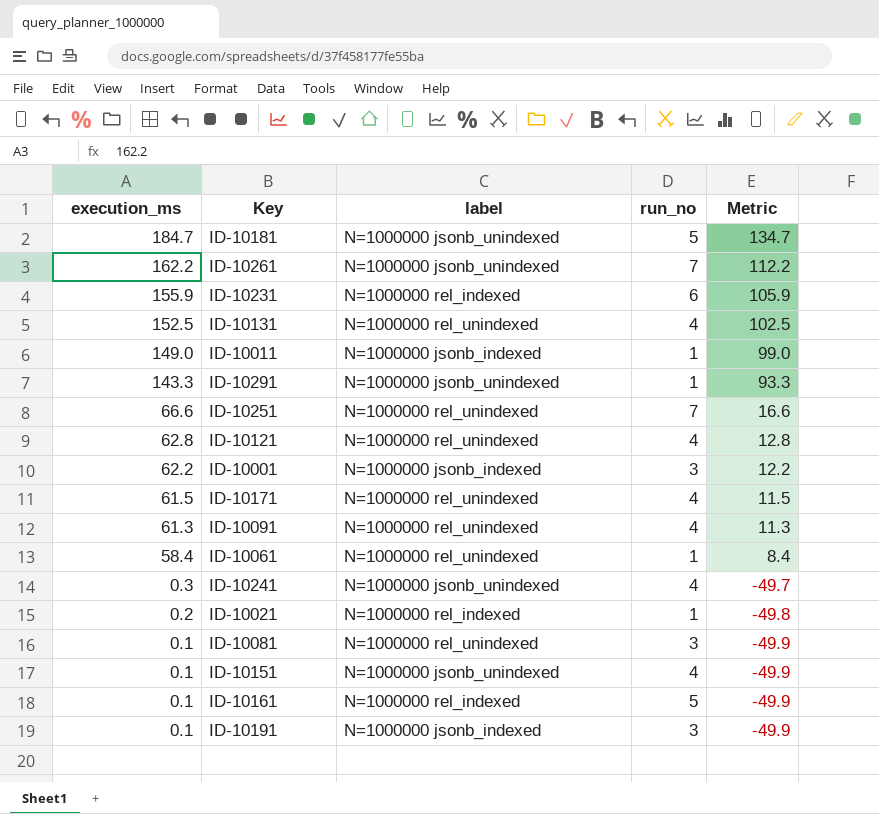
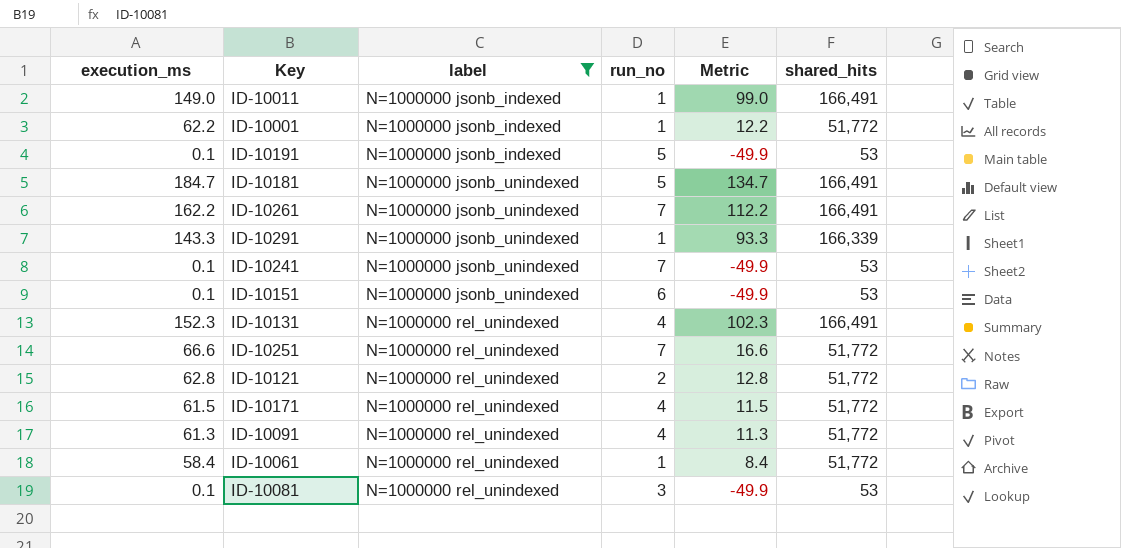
filter: none -> label != N=1000000 rel_indexed
row order: execution_ms descending -> label ascending
column shared_hits | position: none -> 6
ID-10001 | run_no: 3 -> 1
ID-10191 | run_no: 3 -> 5
ID-10241 | execution_ms: 0.3 -> 0.1
ID-10241 | run_no: 4 -> 7
ID-10241 | Metric: -49.7 -> -49.9
ID-10151 | run_no: 4 -> 6
ID-10131 | execution_ms: 152.5 -> 152.3
ID-10131 | Metric: 102.5 -> 102.3
ID-10121 | run_no: 4 -> 2

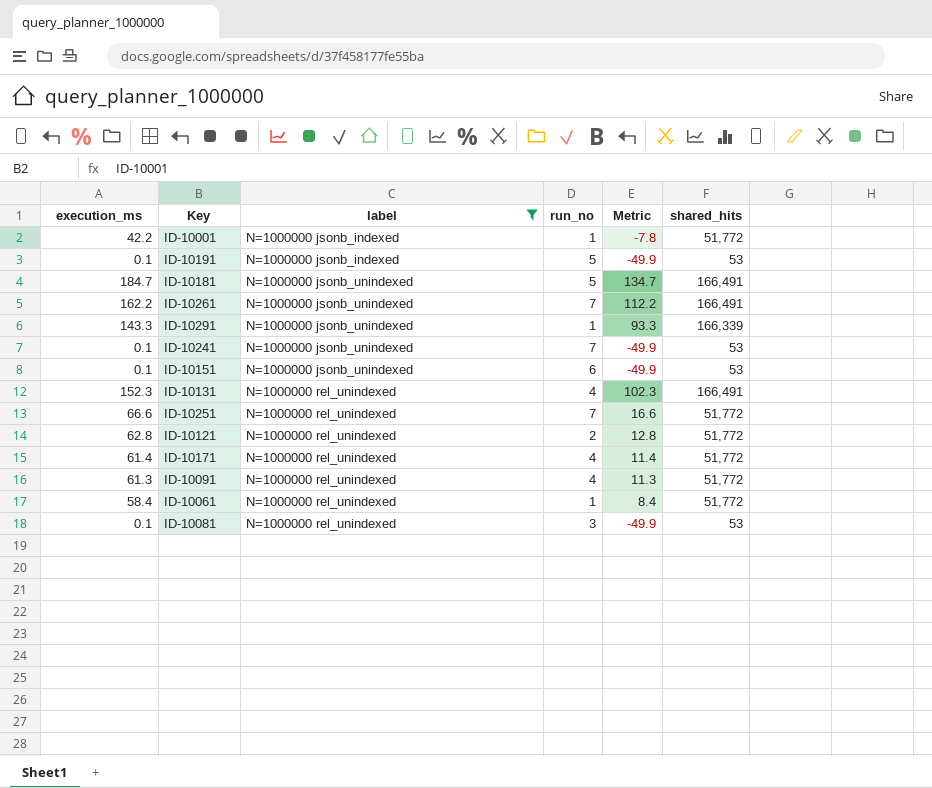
row ID-10011: 149.0 | N=1000000 jsonb_indexed | 1 | 99.0 | 166,491 -> none
ID-10001 | execution_ms: 62.2 -> 42.2
ID-10001 | Metric: 12.2 -> -7.8
ID-10171 | execution_ms: 61.5 -> 61.4
ID-10171 | Metric: 11.5 -> 11.4

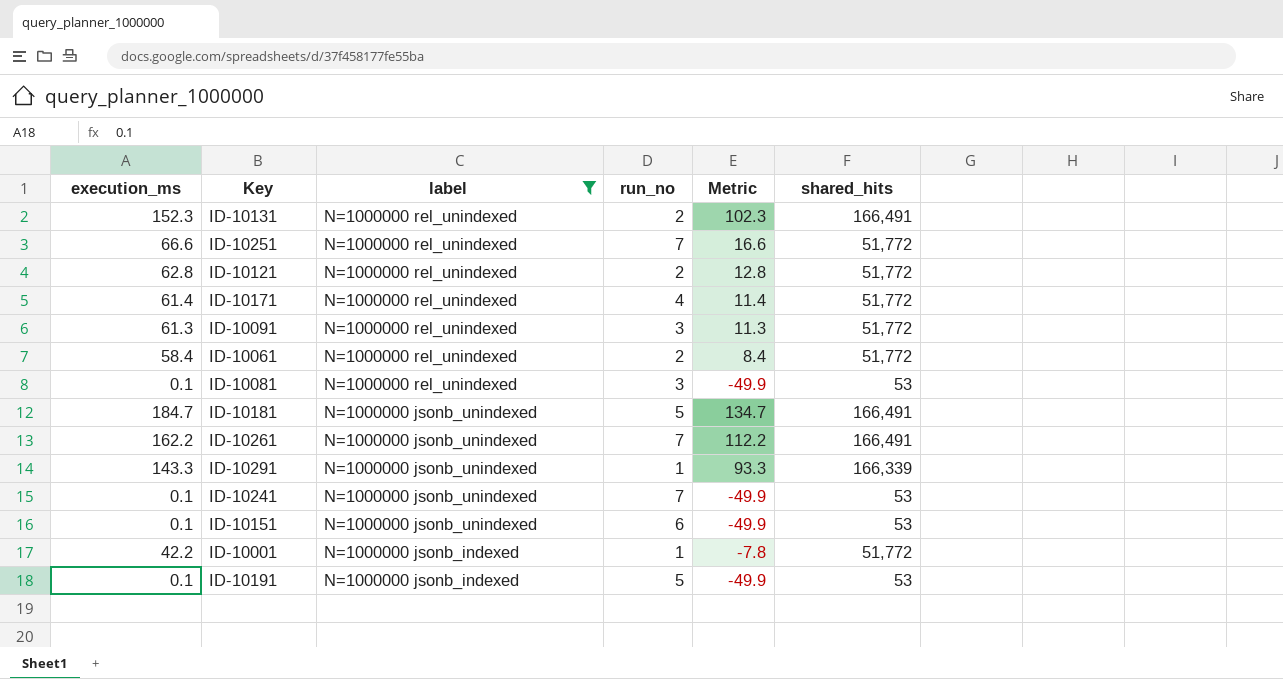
row order: label ascending -> label descending
ID-10131 | run_no: 4 -> 2
ID-10091 | run_no: 4 -> 3
ID-10061 | run_no: 1 -> 2

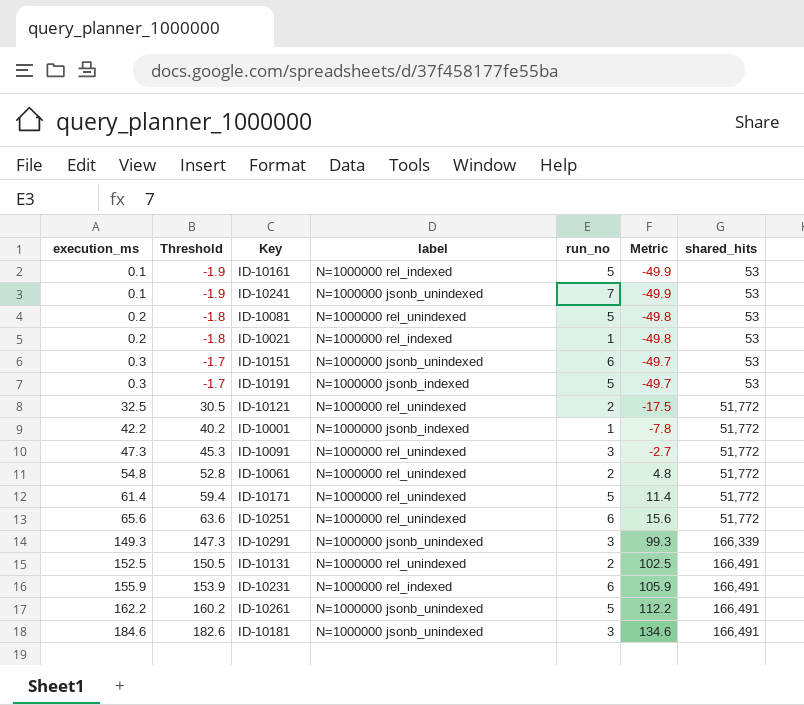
filter: label != N=1000000 rel_indexed -> none
row order: label descending -> execution_ms ascending
column Threshold | formula: none -> [execution_ms] - 2
ID-10081 | execution_ms: 0.1 -> 0.2
ID-10081 | run_no: 3 -> 5
ID-10081 | Metric: -49.9 -> -49.8
ID-10151 | execution_ms: 0.1 -> 0.3
ID-10151 | Metric: -49.9 -> -49.7
ID-10191 | execution_ms: 0.1 -> 0.3
ID-10191 | Metric: -49.9 -> -49.7
ID-10121 | execution_ms: 62.8 -> 32.5
ID-10121 | Metric: 12.8 -> -17.5
ID-10091 | execution_ms: 61.3 -> 47.3
ID-10091 | Metric: 11.3 -> -2.7
ID-10061 | execution_ms: 58.4 -> 54.8
ID-10061 | Metric: 8.4 -> 4.8
ID-10171 | run_no: 4 -> 5
ID-10251 | execution_ms: 66.6 -> 65.6
ID-10251 | run_no: 7 -> 6
ID-10251 | Metric: 16.6 -> 15.6
ID-10291 | execution_ms: 143.3 -> 149.3
ID-10291 | run_no: 1 -> 3
ID-10291 | Metric: 93.3 -> 99.3
ID-10131 | execution_ms: 152.3 -> 152.5
ID-10131 | Metric: 102.3 -> 102.5
ID-10261 | run_no: 7 -> 5
ID-10181 | execution_ms: 184.7 -> 184.6
ID-10181 | run_no: 5 -> 3
ID-10181 | Metric: 134.7 -> 134.6

